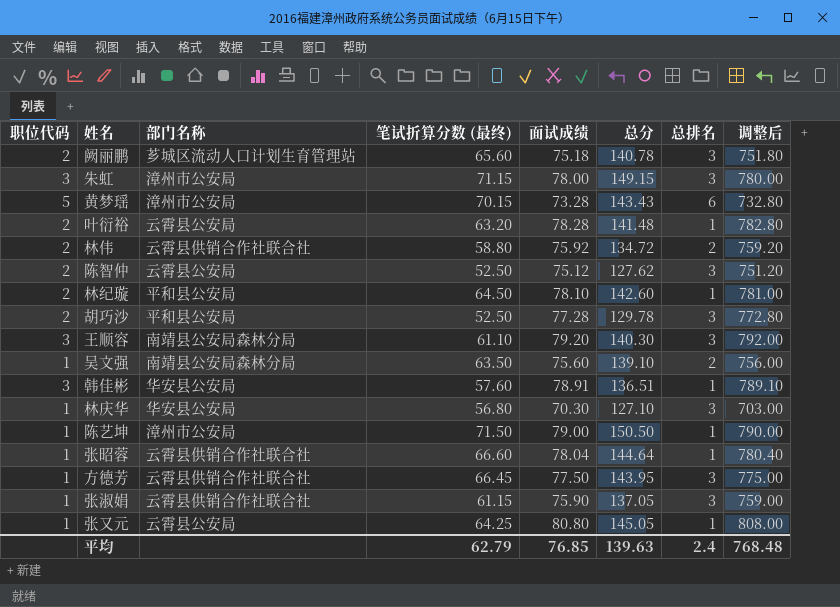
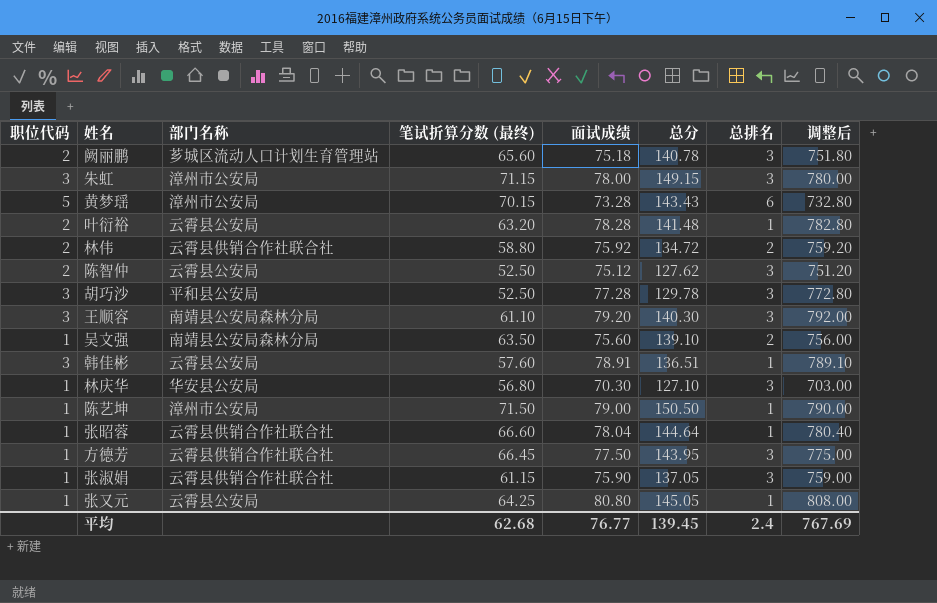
row 林纪璇: 2 | 平和县公安局 | 64.50 | 78.10 | 142.60 | 1 | 781.00 -> none
胡巧沙 | 职位代码: 2 -> 3
韩佳彬 | 部门名称: 华安县公安局 -> 云霄县公安局
平均 | 笔试折算分数 (最终): 62.79 -> 62.68
平均 | 面试成绩: 76.85 -> 76.77
平均 | 总分: 139.63 -> 139.45
平均 | 调整后: 768.48 -> 767.69

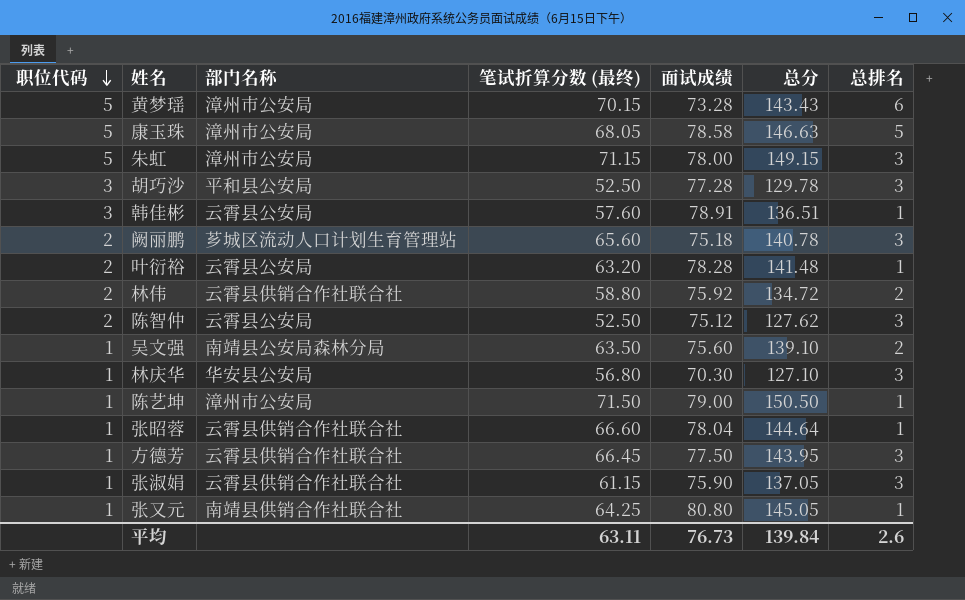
row order: none -> 职位代码 descending
column 调整后 | formula: [面试成绩] * 10 -> none
row 王顺容: 3 | 南靖县公安局森林分局 | 61.10 | 79.20 | 140.30 | 3 | 792.00 -> none
row 康玉珠: none -> 5 | 漳州市公安局 | 68.05 | 78.58 | 146.63 | 5
朱虹 | 职位代码: 3 -> 5
张又元 | 部门名称: 云霄县公安局 -> 南靖县供销合作社联合社
平均 | 笔试折算分数 (最终): 62.68 -> 63.11
平均 | 面试成绩: 76.77 -> 76.73
平均 | 总分: 139.45 -> 139.84
平均 | 总排名: 2.4 -> 2.6

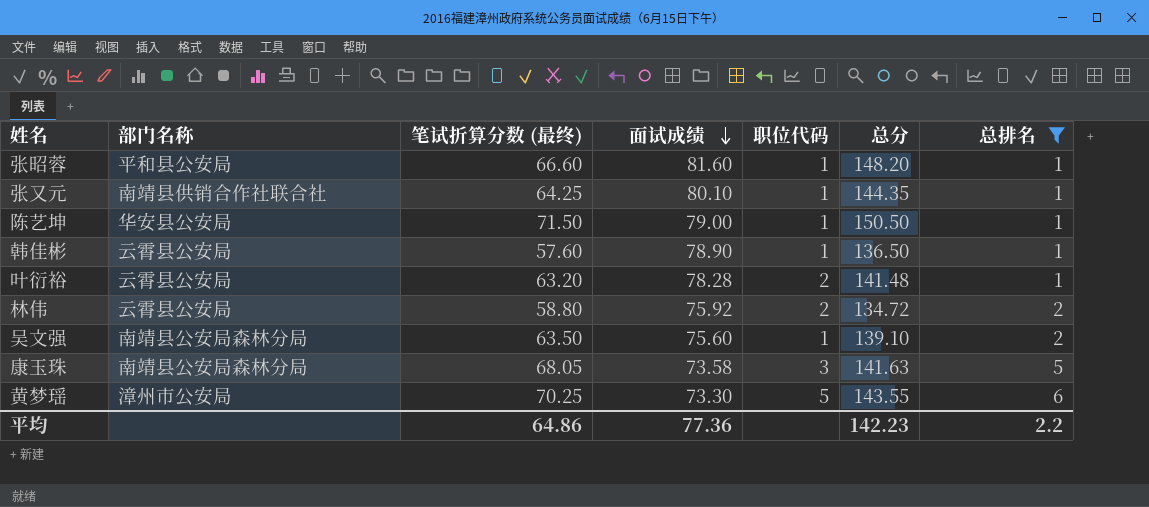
filter: none -> 总排名 != 3
row order: 职位代码 descending -> 面试成绩 descending
column 职位代码 | position: 1 -> 5
张昭蓉 | 部门名称: 云霄县供销合作社联合社 -> 平和县公安局
张昭蓉 | 面试成绩: 78.04 -> 81.60
张昭蓉 | 总分: 144.64 -> 148.20
张又元 | 面试成绩: 80.80 -> 80.10
张又元 | 总分: 145.05 -> 144.35
陈艺坤 | 部门名称: 漳州市公安局 -> 华安县公安局
韩佳彬 | 面试成绩: 78.91 -> 78.90
韩佳彬 | 职位代码: 3 -> 1
韩佳彬 | 总分: 136.51 -> 136.50
林伟 | 部门名称: 云霄县供销合作社联合社 -> 云霄县公安局
康玉珠 | 部门名称: 漳州市公安局 -> 南靖县公安局森林分局
康玉珠 | 面试成绩: 78.58 -> 73.58
康玉珠 | 职位代码: 5 -> 3
康玉珠 | 总分: 146.63 -> 141.63
黄梦瑶 | 笔试折算分数 (最终): 70.15 -> 70.25
黄梦瑶 | 面试成绩: 73.28 -> 73.30
黄梦瑶 | 总分: 143.43 -> 143.55
平均 | 笔试折算分数 (最终): 63.11 -> 64.86
平均 | 面试成绩: 76.73 -> 77.36
平均 | 总分: 139.84 -> 142.23
平均 | 总排名: 2.6 -> 2.2

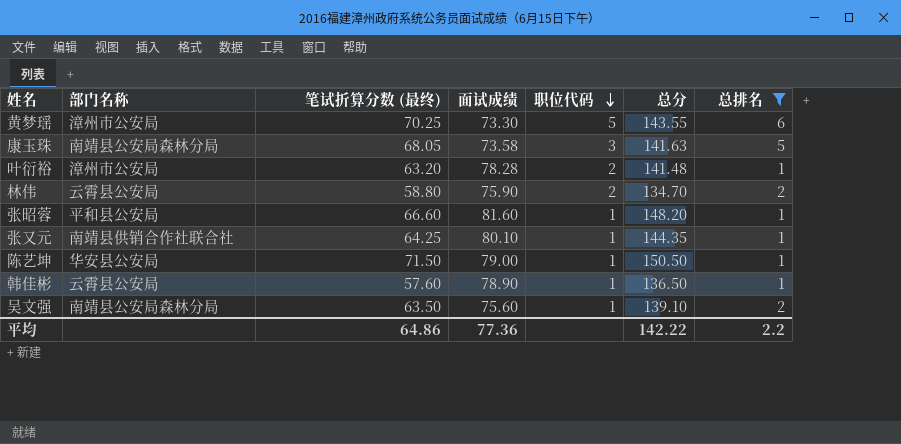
row order: 面试成绩 descending -> 职位代码 descending
叶衍裕 | 部门名称: 云霄县公安局 -> 漳州市公安局
林伟 | 面试成绩: 75.92 -> 75.90
林伟 | 总分: 134.72 -> 134.70
平均 | 总分: 142.23 -> 142.22

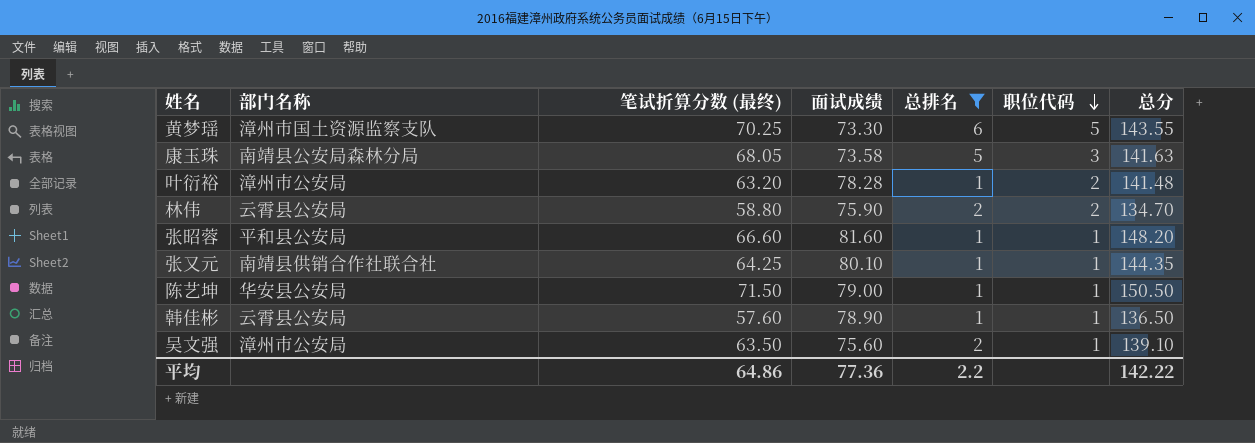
column 总排名 | position: 7 -> 5
黄梦瑶 | 部门名称: 漳州市公安局 -> 漳州市国土资源监察支队
吴文强 | 部门名称: 南靖县公安局森林分局 -> 漳州市公安局

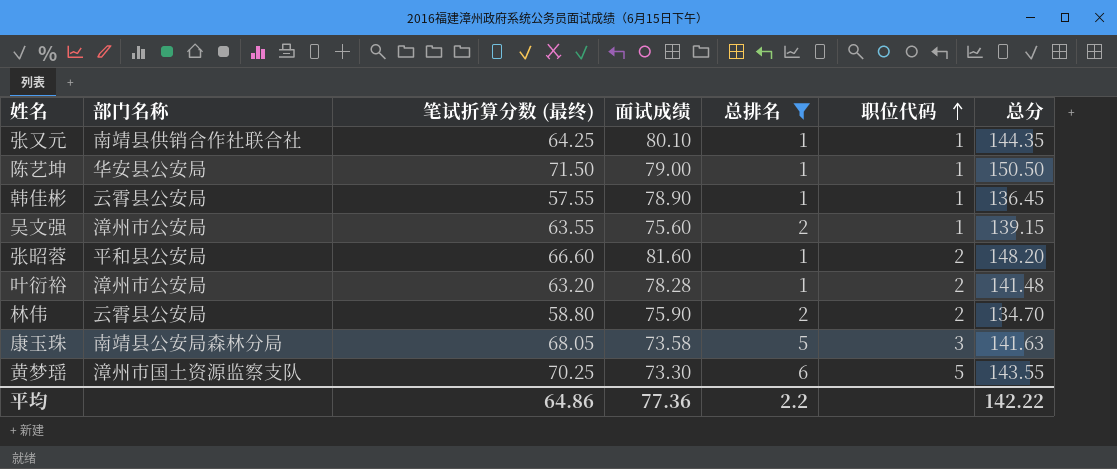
row order: 职位代码 descending -> 职位代码 ascending
韩佳彬 | 笔试折算分数 (最终): 57.60 -> 57.55
韩佳彬 | 总分: 136.50 -> 136.45
吴文强 | 笔试折算分数 (最终): 63.50 -> 63.55
吴文强 | 总分: 139.10 -> 139.15
张昭蓉 | 职位代码: 1 -> 2

